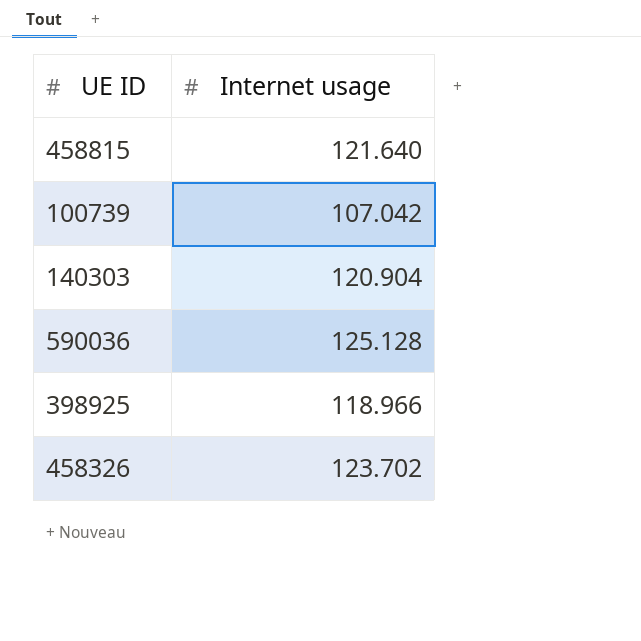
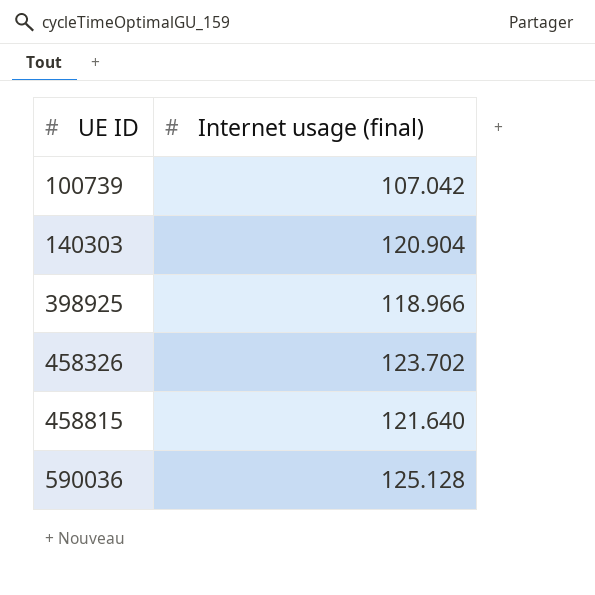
row order: none -> UE ID ascending
column name: Internet usage -> Internet usage (final)

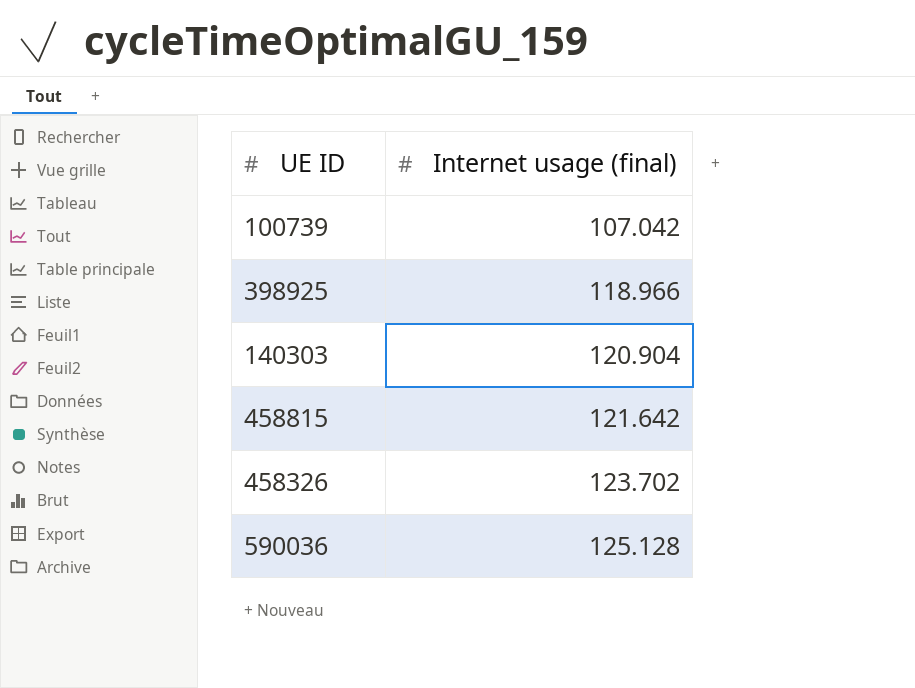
row order: UE ID ascending -> Internet usage (final) ascending
458815 | Internet usage (final): 121.640 -> 121.642

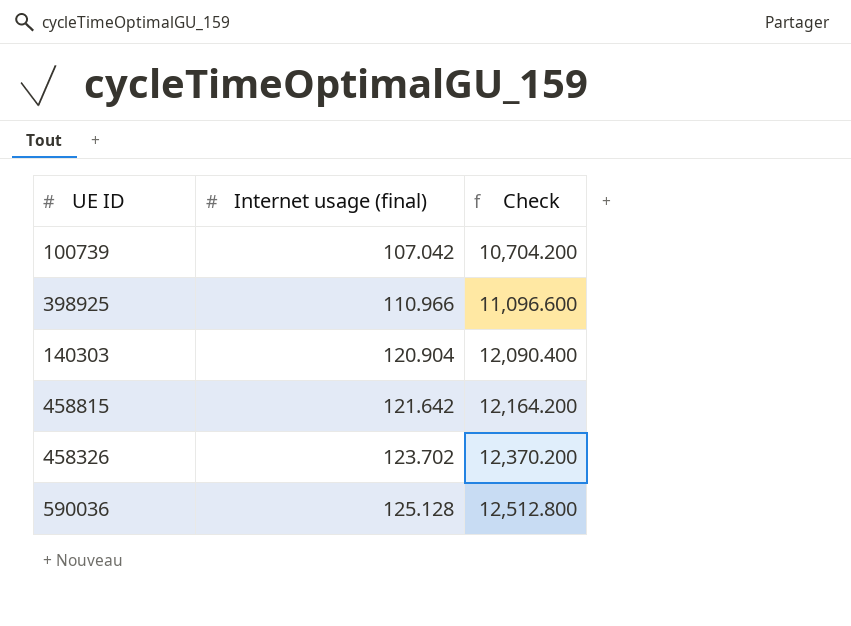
column Check | formula: none -> [Internet usage (final)] * 100
398925 | Internet usage (final): 118.966 -> 110.966

